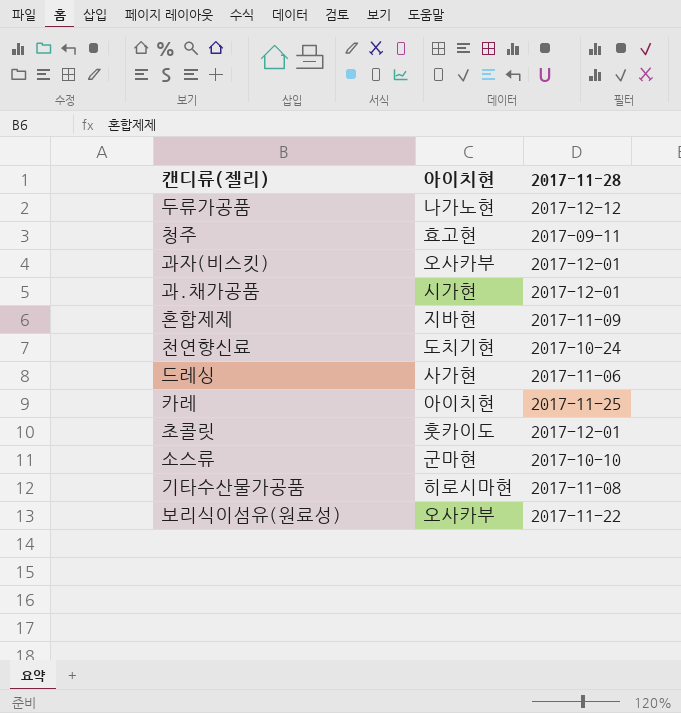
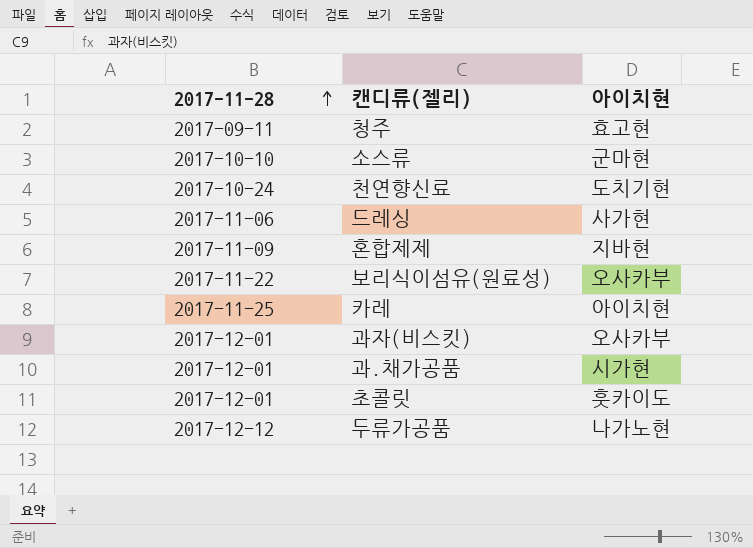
row order: none -> 2017-11-28 ascending
column 2017-11-28 | position: 3 -> 1
row 기타수산물가공품: 히로시마현 | 2017-11-08 -> none

